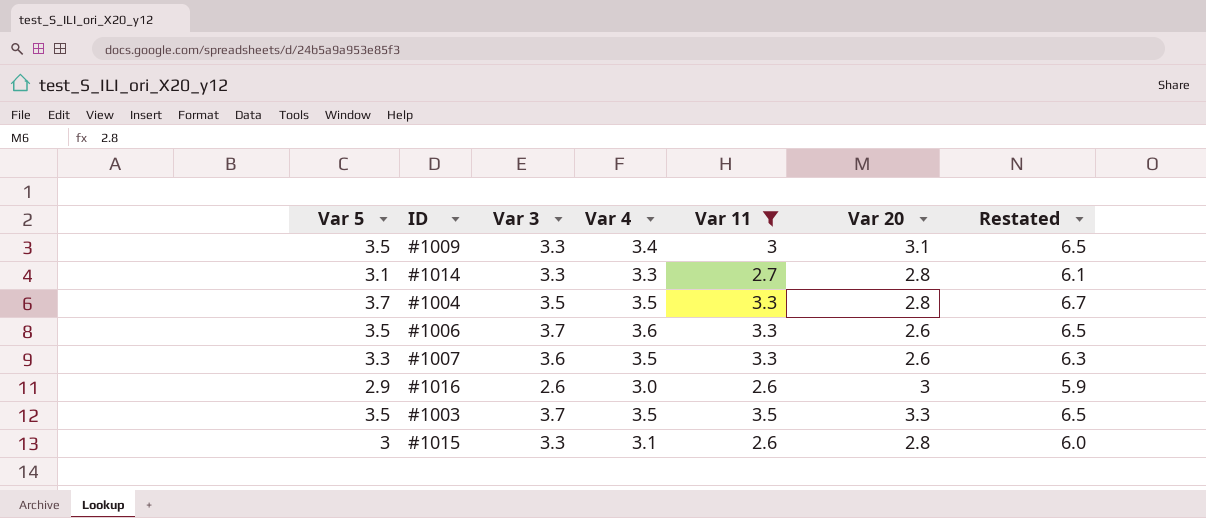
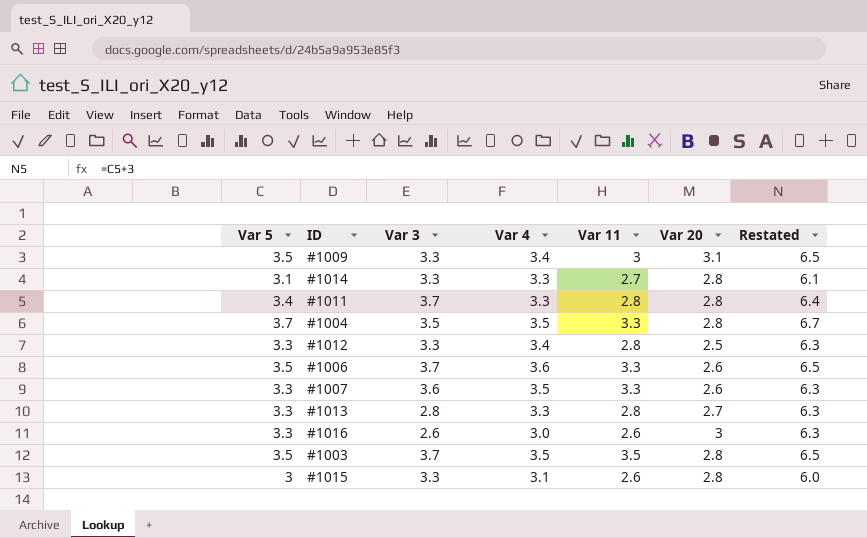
filter: Var 11 != 2.8 -> none
#1016 | Var 5: 2.9 -> 3.3
#1016 | Restated: 5.9 -> 6.3
#1003 | Var 20: 3.3 -> 2.8

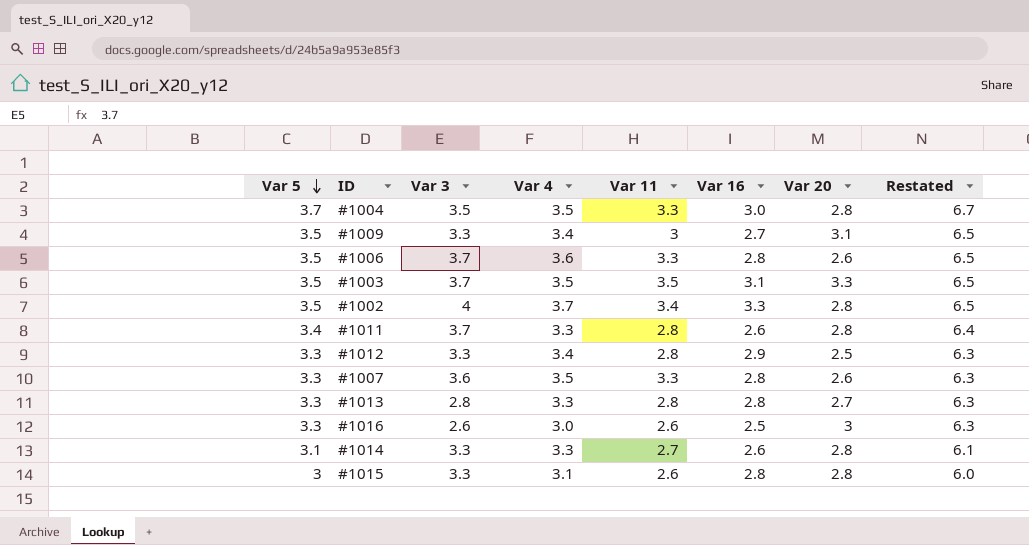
row order: none -> Var 5 descending
column Var 16 | position: none -> 6
#1003 | Var 20: 2.8 -> 3.3
row #1002: none -> 3.5 | 4 | 3.7 | 3.4 | 3.3 | 2.8 | 6.5

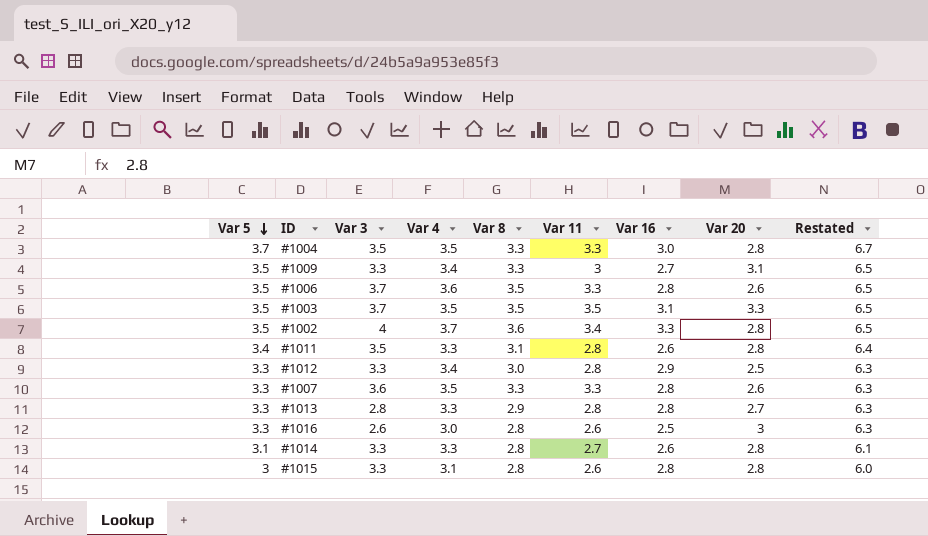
column Var 8 | position: none -> 5
#1011 | Var 3: 3.7 -> 3.5

